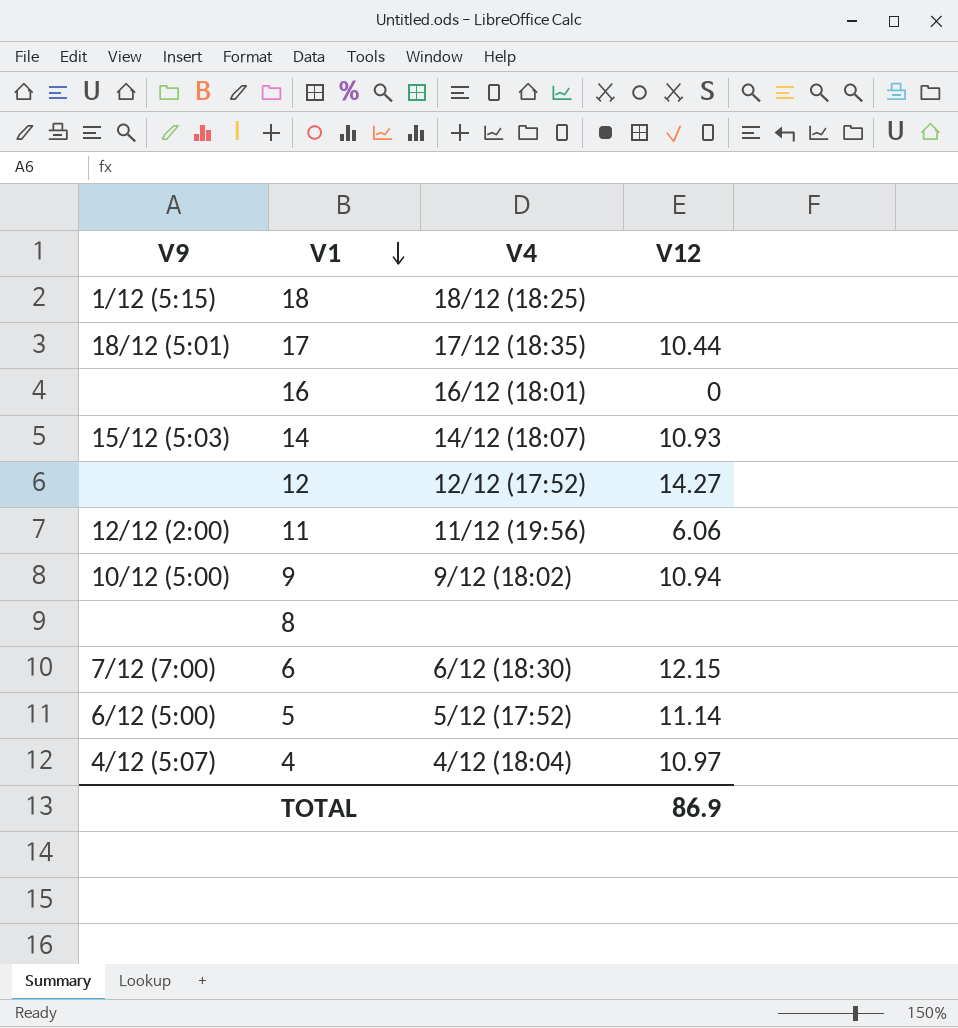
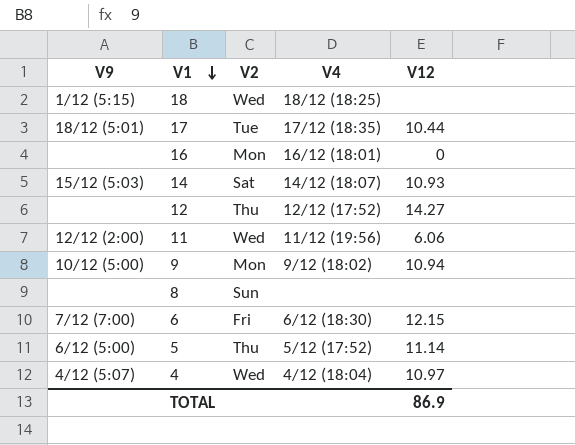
column V2 | position: none -> 3

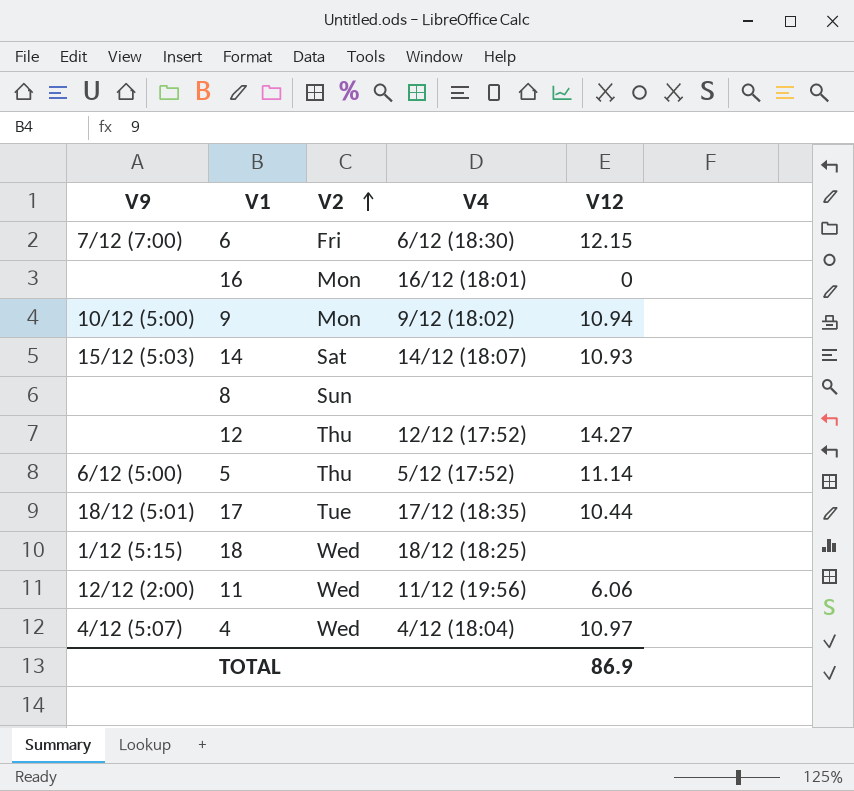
row order: V1 descending -> V2 ascending

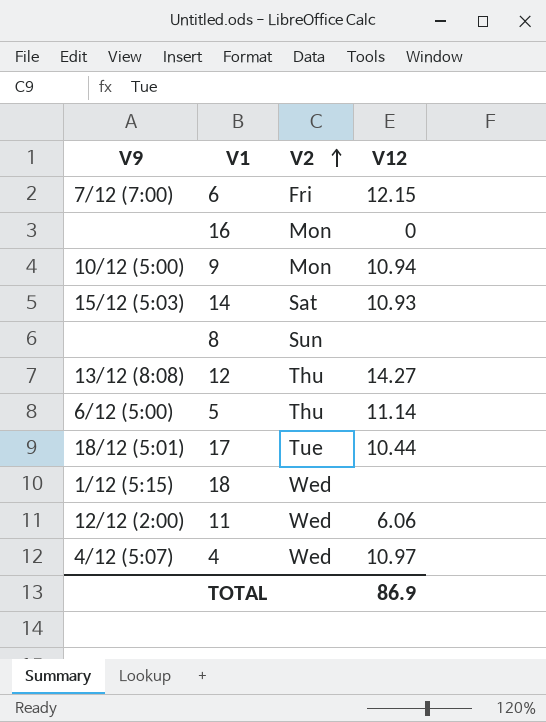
column V4 | position: 4 -> none
12 | V9: none -> 13/12 (8:08)

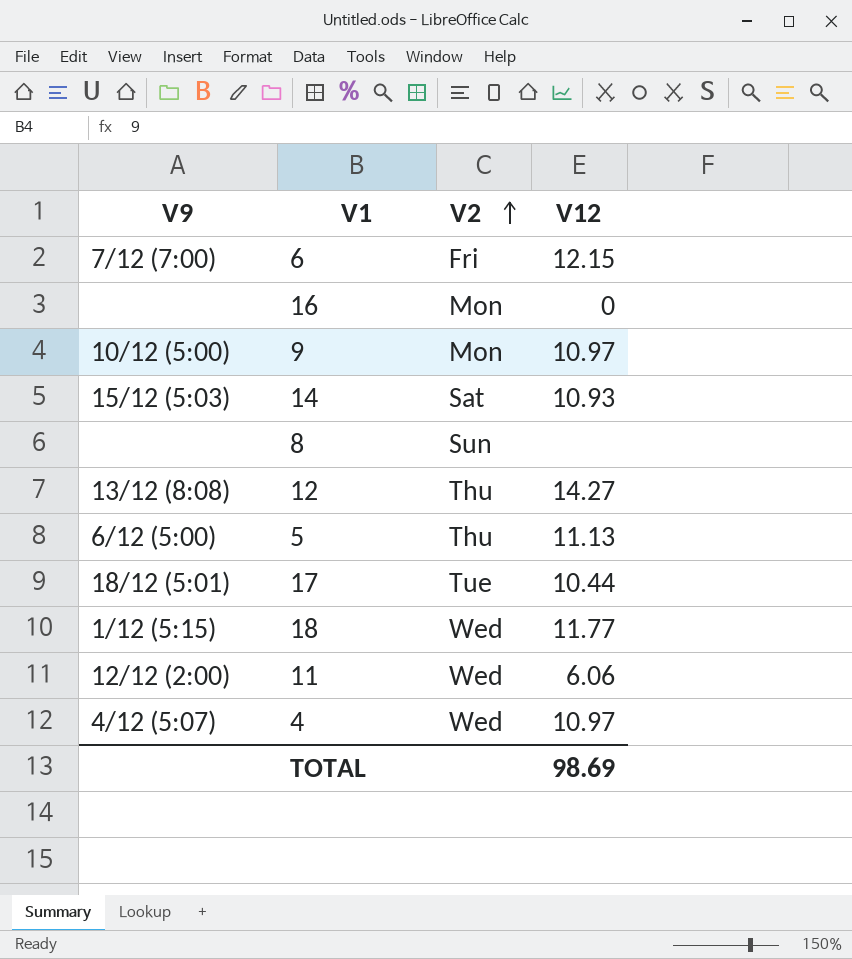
9 | V12: 10.94 -> 10.97
5 | V12: 11.14 -> 11.13
18 | V12: none -> 11.77
TOTAL | V12: 86.9 -> 98.69

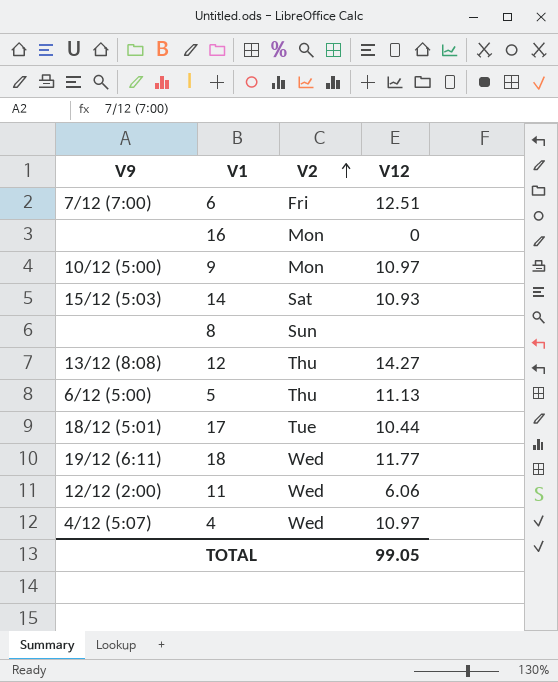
6 | V12: 12.15 -> 12.51
18 | V9: 1/12 (5:15) -> 19/12 (6:11)
TOTAL | V12: 98.69 -> 99.05

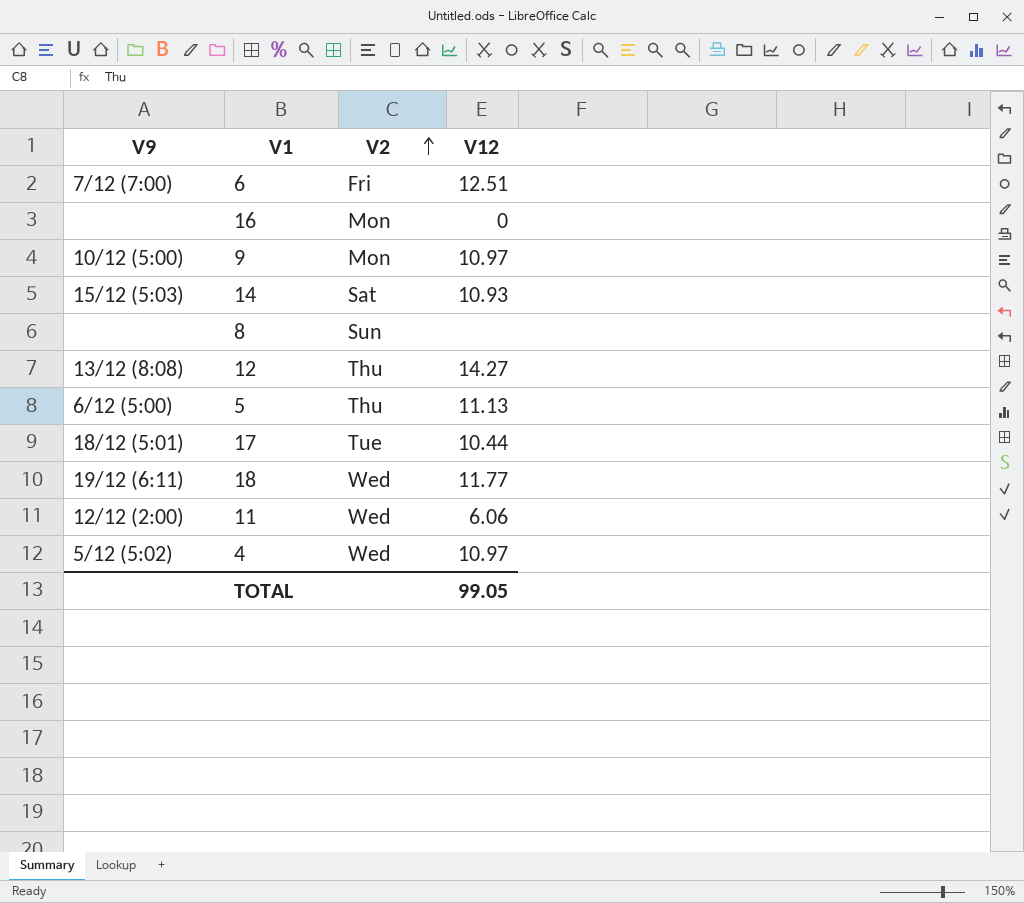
4 | V9: 4/12 (5:07) -> 5/12 (5:02)

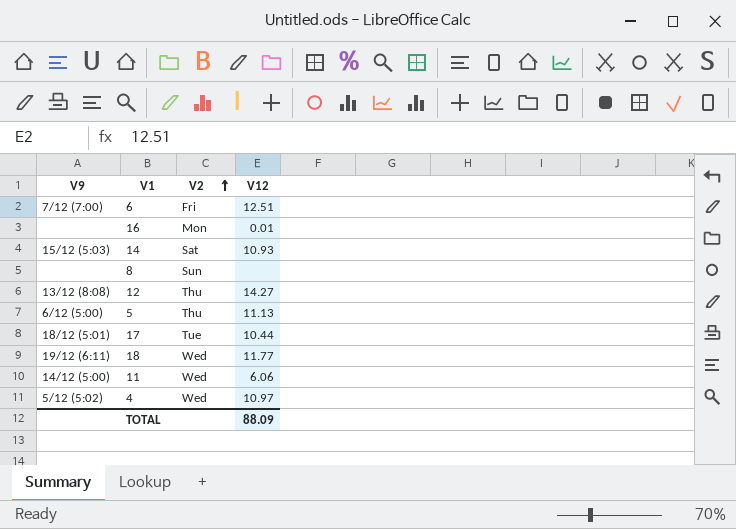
row 9: 10/12 (5:00) | Mon | 10.97 -> none
16 | V12: 0 -> 0.01
11 | V9: 12/12 (2:00) -> 14/12 (5:00)
TOTAL | V12: 99.05 -> 88.09

